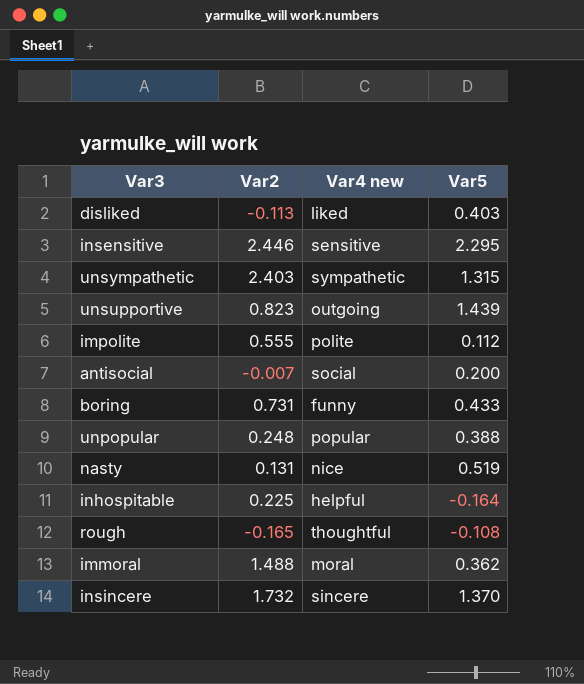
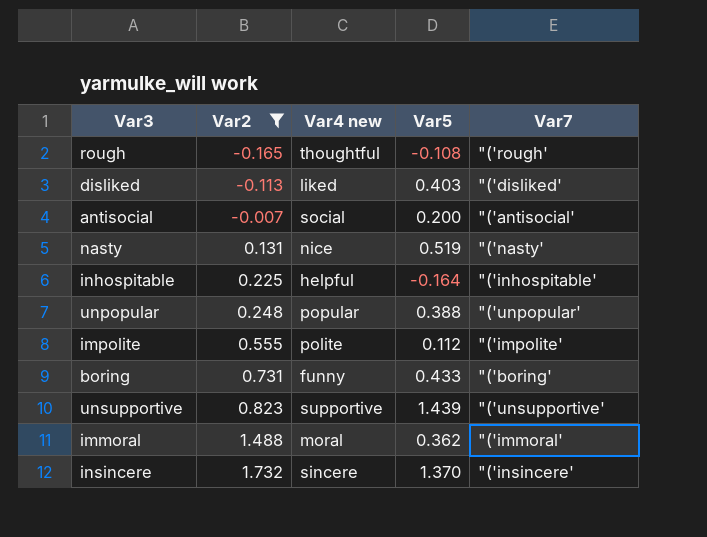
filter: none -> Var2 <= 1.732
row order: none -> Var2 ascending
column Var7 | position: none -> 5
unsupportive | Var4 new: outgoing -> supportive

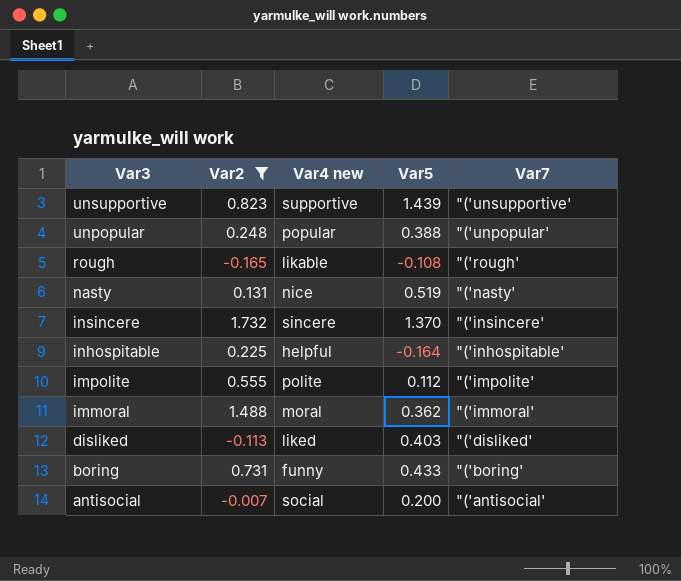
row order: Var2 ascending -> Var3 descending
rough | Var4 new: thoughtful -> likable

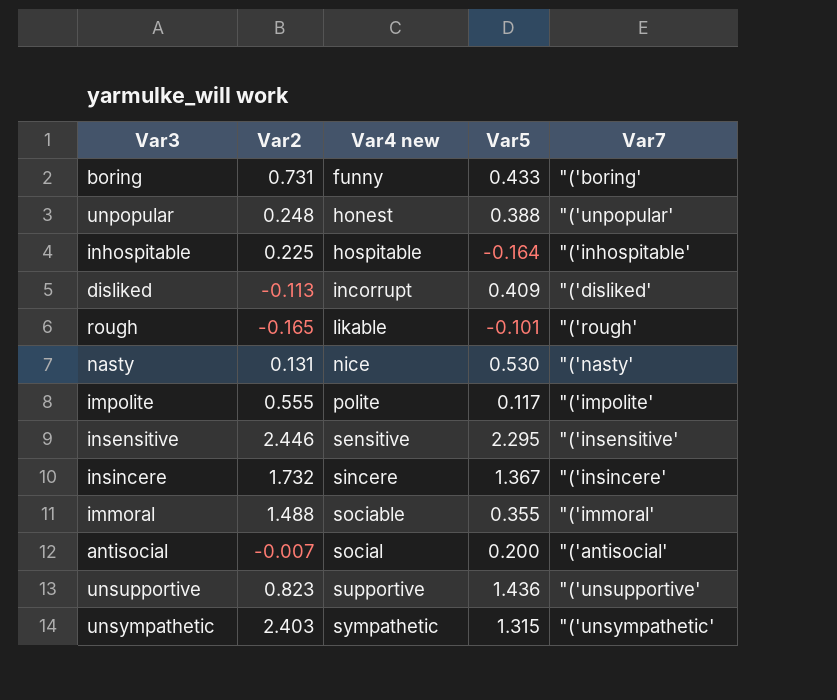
filter: Var2 <= 1.732 -> none
row order: Var3 descending -> Var4 new ascending
unpopular | Var4 new: popular -> honest
inhospitable | Var4 new: helpful -> hospitable
disliked | Var4 new: liked -> incorrupt
disliked | Var5: 0.403 -> 0.409
rough | Var5: -0.108 -> -0.101
nasty | Var5: 0.519 -> 0.530
impolite | Var5: 0.112 -> 0.117
insincere | Var5: 1.370 -> 1.367
immoral | Var4 new: moral -> sociable
immoral | Var5: 0.362 -> 0.355
unsupportive | Var5: 1.439 -> 1.436

